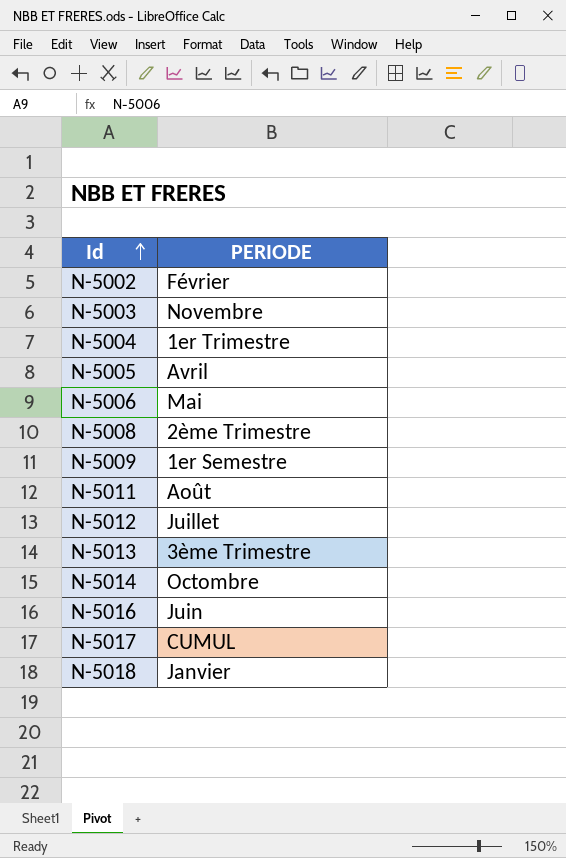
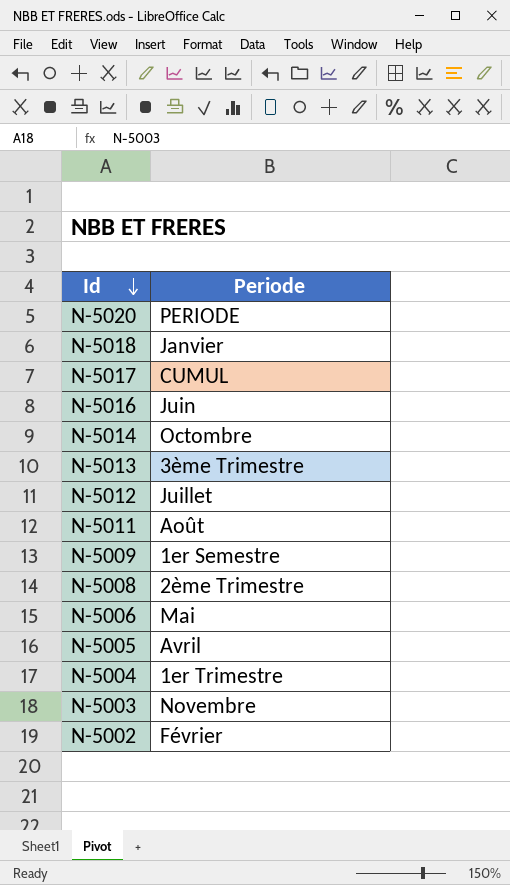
row order: Id ascending -> Id descending
column name: PERIODE -> Periode
row N-5020: none -> PERIODE

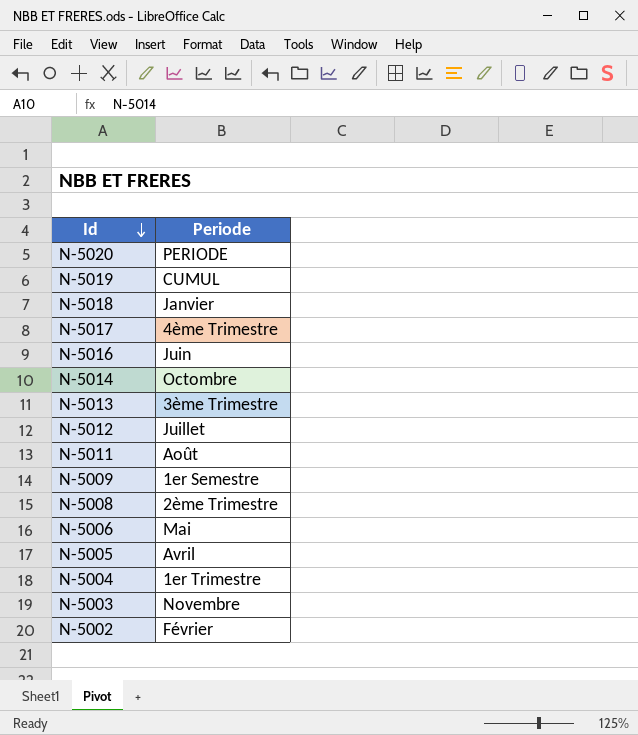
row N-5019: none -> CUMUL
N-5017 | Periode: CUMUL -> 4ème Trimestre

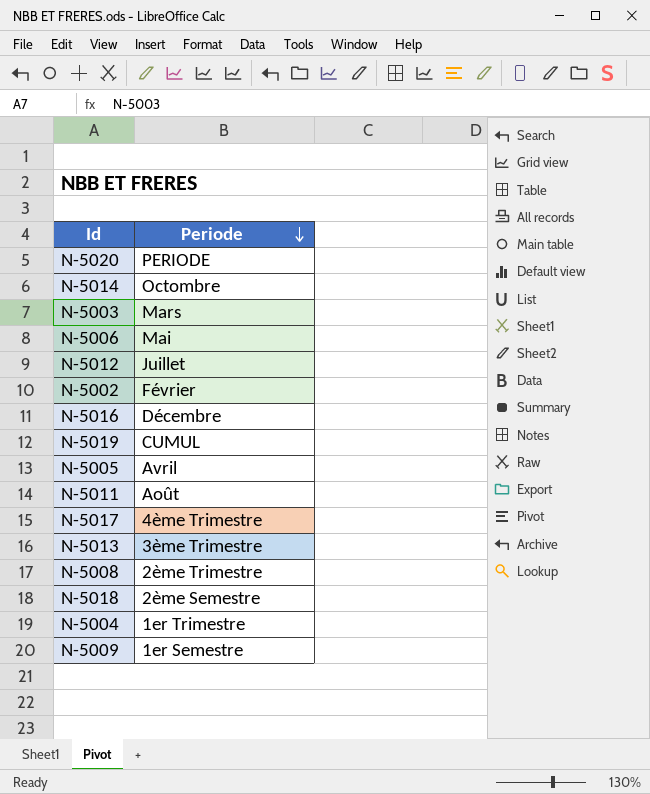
row order: Id descending -> Periode descending
N-5003 | Periode: Novembre -> Mars
N-5016 | Periode: Juin -> Décembre
N-5018 | Periode: Janvier -> 2ème Semestre

